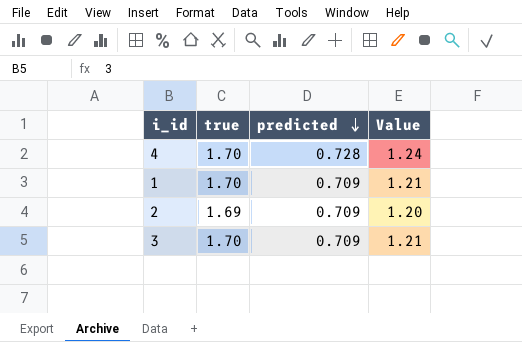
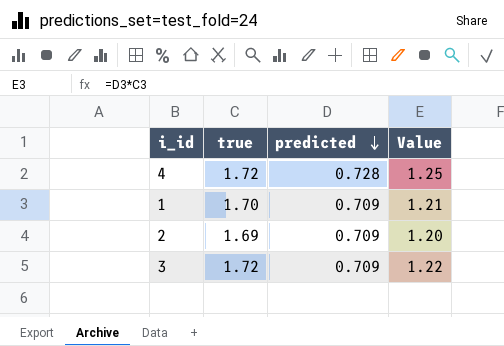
4 | true: 1.70 -> 1.72
4 | Value: 1.24 -> 1.25
3 | true: 1.70 -> 1.72
3 | Value: 1.21 -> 1.22

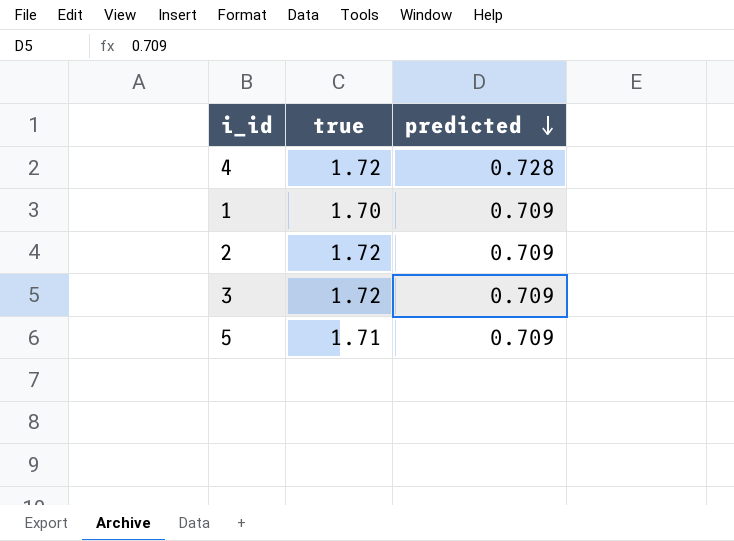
column Value | formula: [true] * [predicted] -> none
2 | true: 1.69 -> 1.72
row 5: none -> 1.71 | 0.709

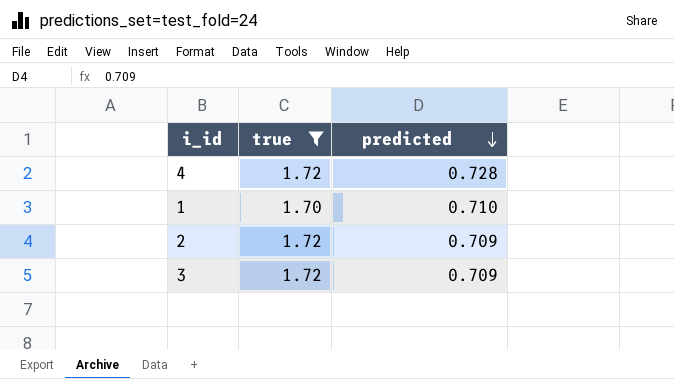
filter: none -> true != 1.71
1 | predicted: 0.709 -> 0.710

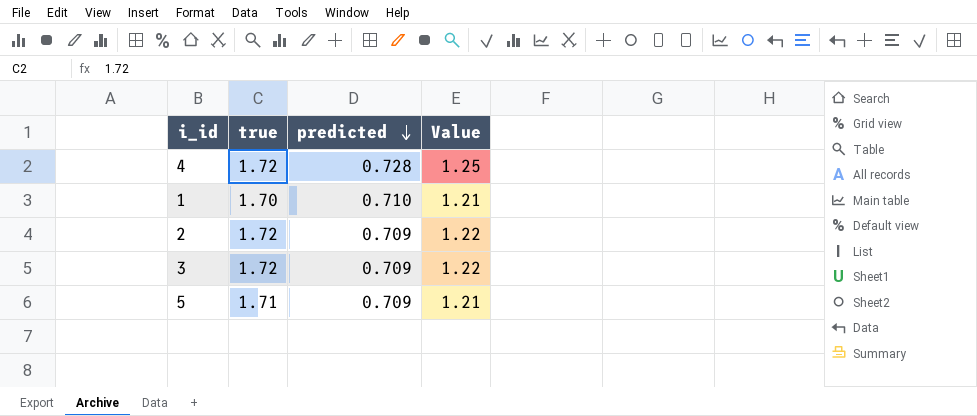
filter: true != 1.71 -> none
column Value | formula: none -> [true] * [predicted]

